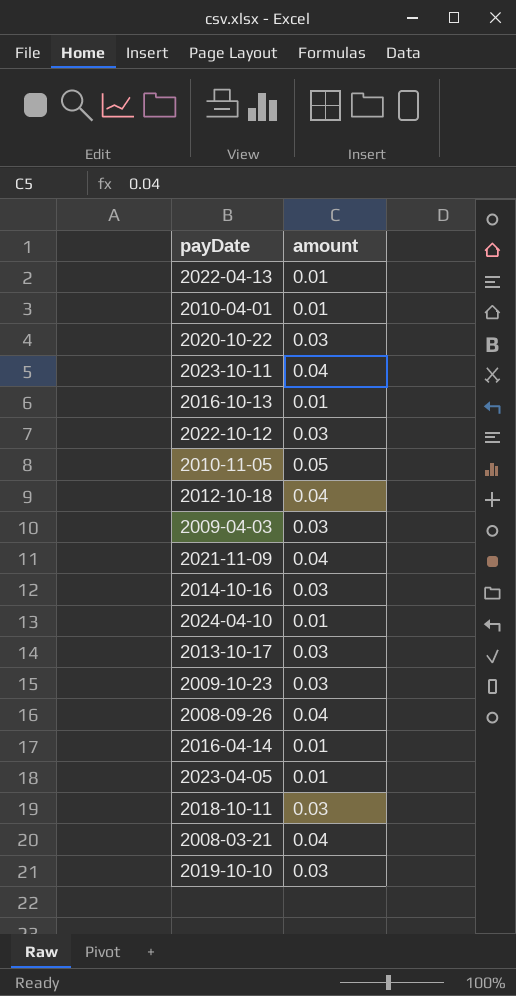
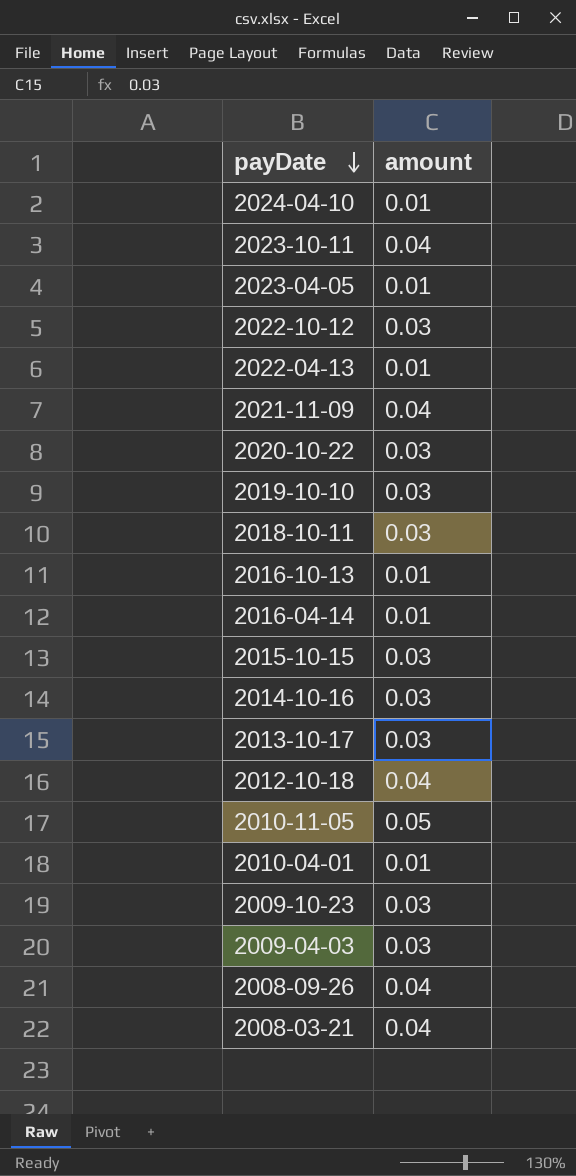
row order: none -> payDate descending
row 2015-10-15: none -> 0.03

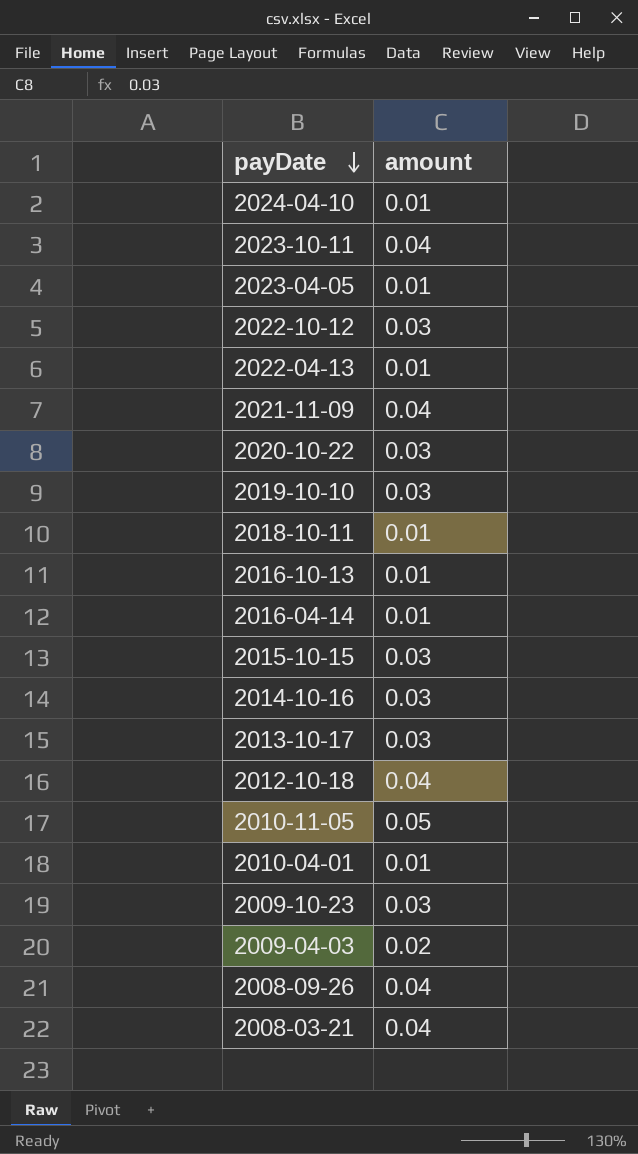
2018-10-11 | amount: 0.03 -> 0.01
2009-04-03 | amount: 0.03 -> 0.02

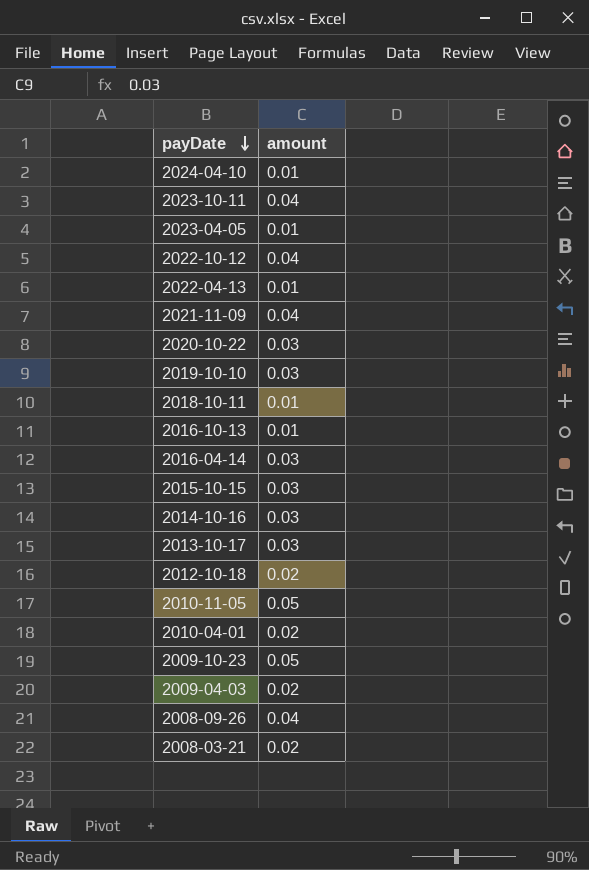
2022-10-12 | amount: 0.03 -> 0.04
2016-04-14 | amount: 0.01 -> 0.03
2012-10-18 | amount: 0.04 -> 0.02
2010-04-01 | amount: 0.01 -> 0.02
2009-10-23 | amount: 0.03 -> 0.05
2008-03-21 | amount: 0.04 -> 0.02

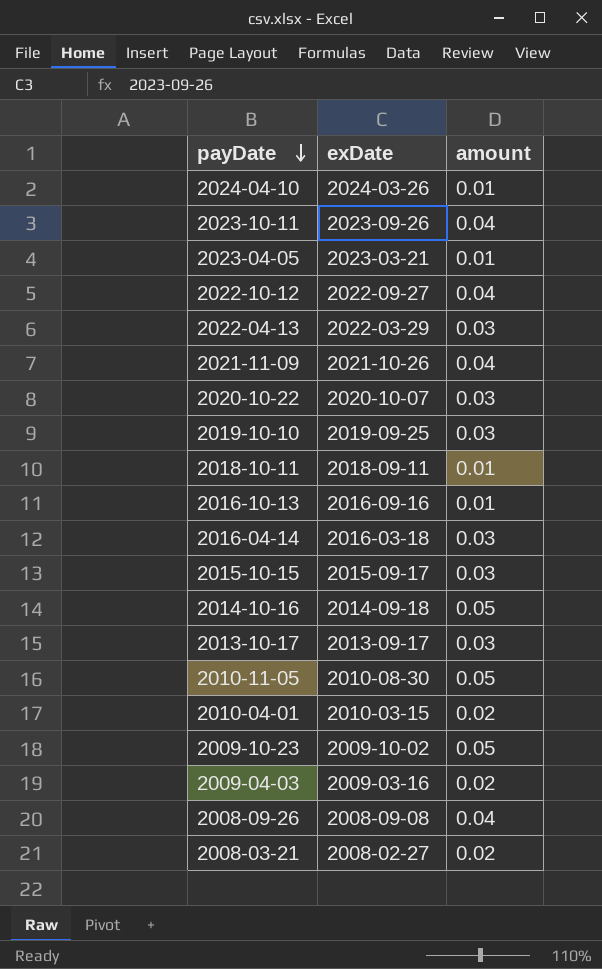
column exDate | position: none -> 2
row 2012-10-18: 0.02 -> none
2022-04-13 | amount: 0.01 -> 0.03
2014-10-16 | amount: 0.03 -> 0.05

